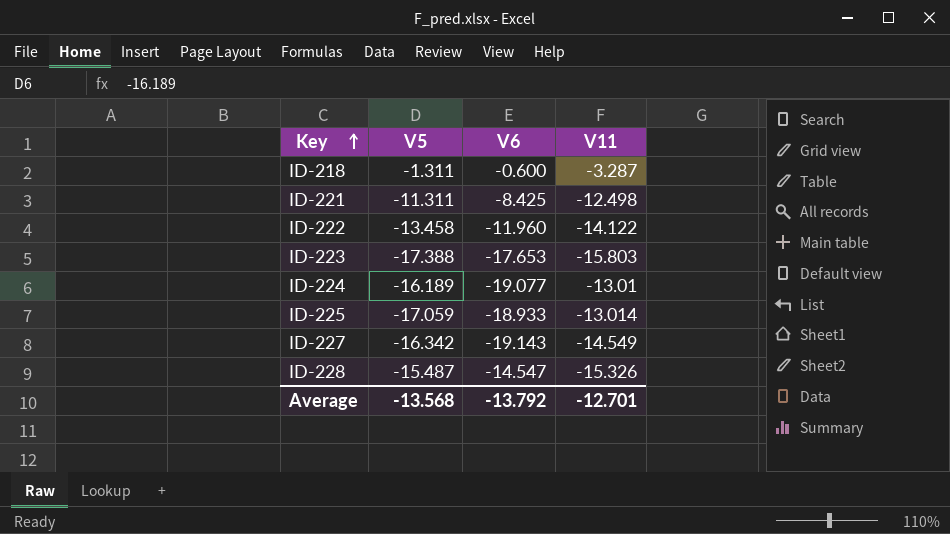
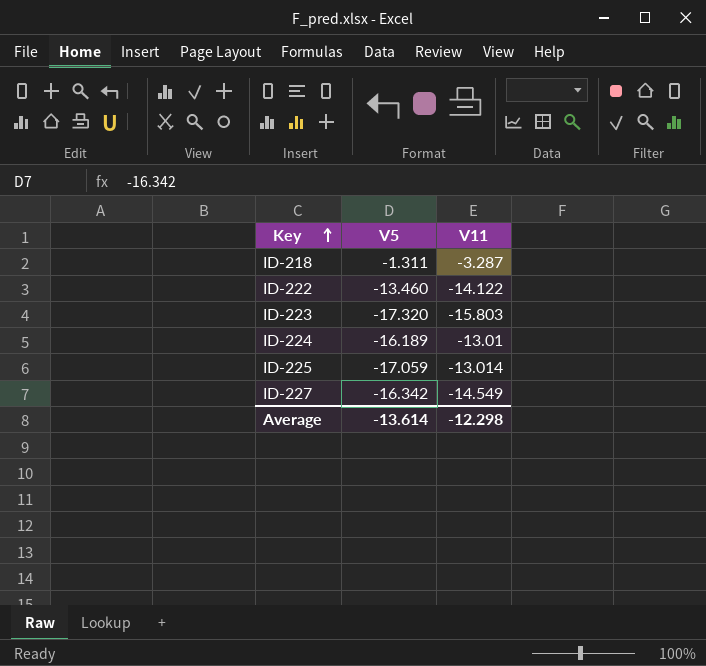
column V6 | position: 3 -> none
row ID-221: -11.311 | -8.425 | -12.498 -> none
row ID-228: -15.487 | -14.547 | -15.326 -> none
ID-222 | V5: -13.458 -> -13.460
ID-223 | V5: -17.388 -> -17.320
Average | V5: -13.568 -> -13.614
Average | V11: -12.701 -> -12.298

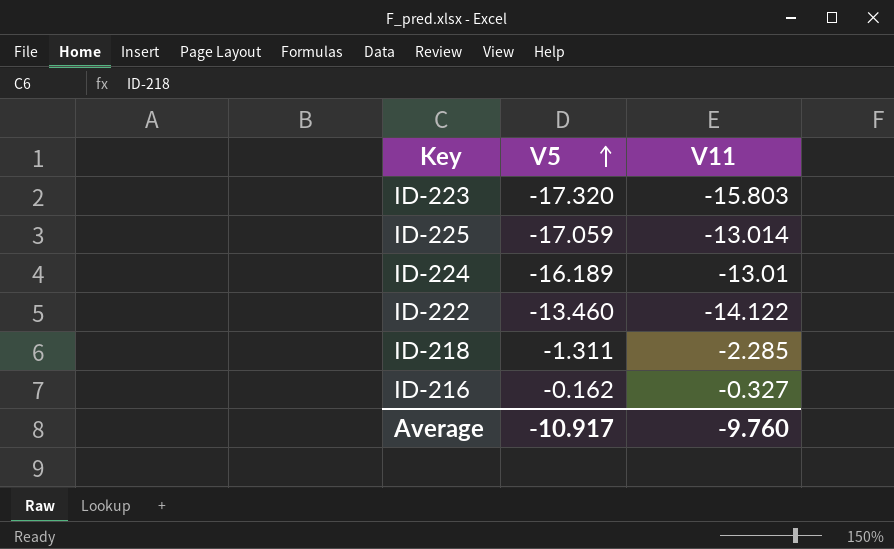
row order: Key ascending -> V5 ascending
row ID-227: -16.342 | -14.549 -> none
ID-218 | V11: -3.287 -> -2.285
row ID-216: none -> -0.162 | -0.327
Average | V5: -13.614 -> -10.917
Average | V11: -12.298 -> -9.760

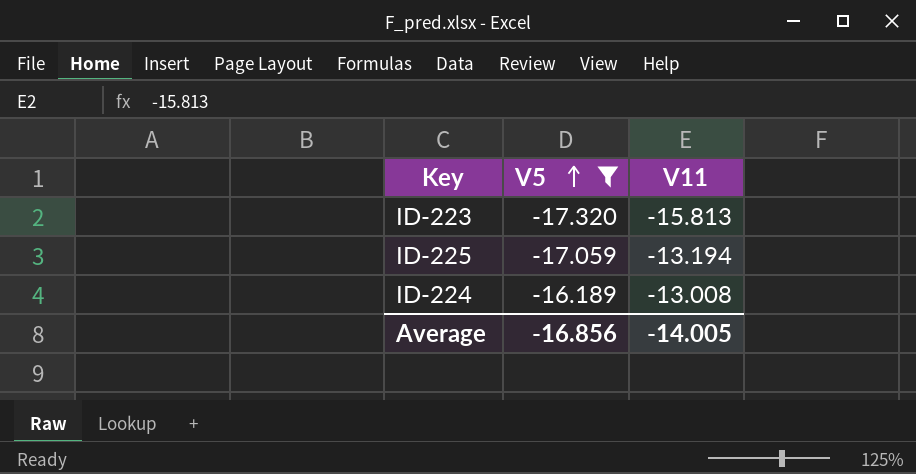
filter: none -> V5 <= -16.189
ID-223 | V11: -15.803 -> -15.813
ID-225 | V11: -13.014 -> -13.194
ID-224 | V11: -13.01 -> -13.008
Average | V5: -10.917 -> -16.856
Average | V11: -9.760 -> -14.005

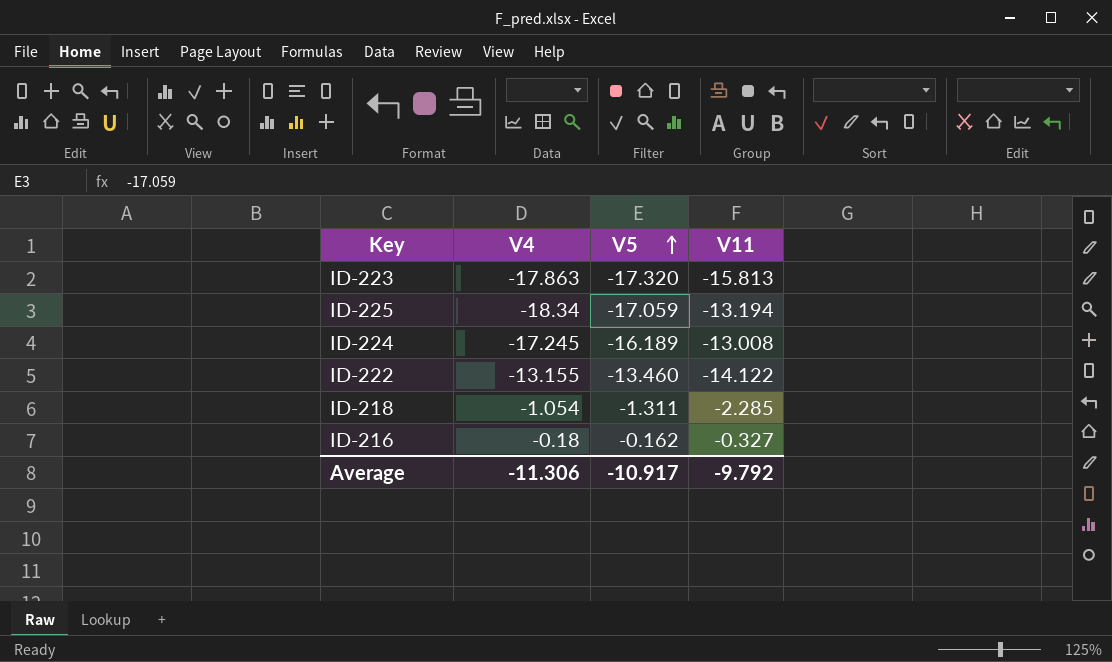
filter: V5 <= -16.189 -> none
column V4 | position: none -> 2
Average | V5: -16.856 -> -10.917
Average | V11: -14.005 -> -9.792

